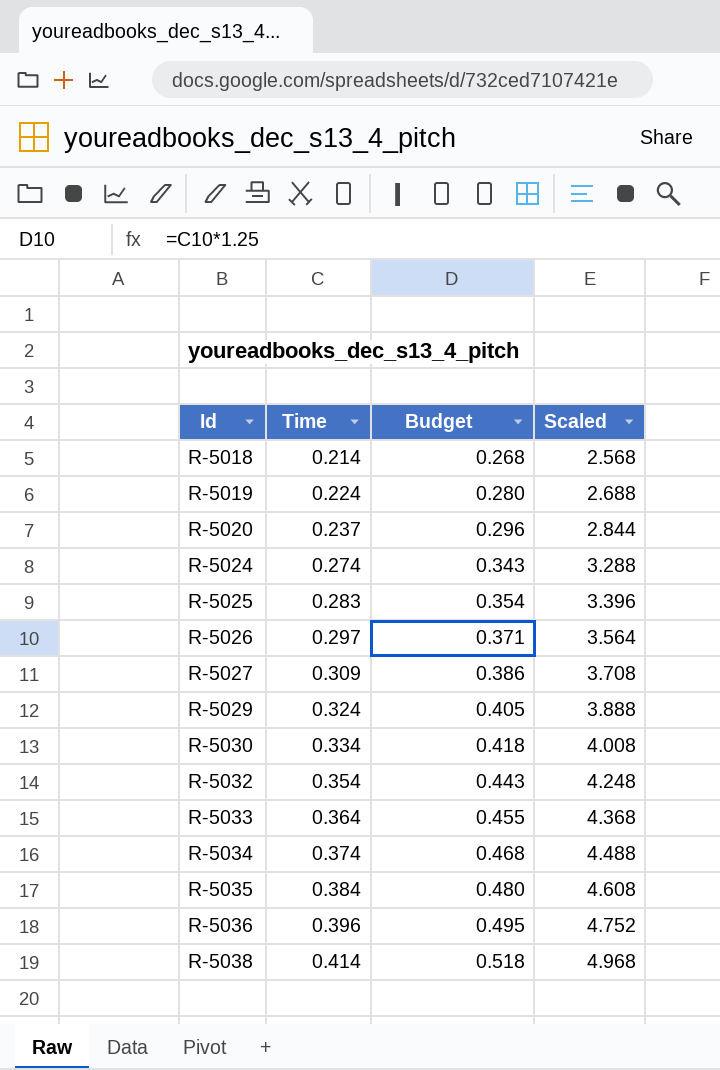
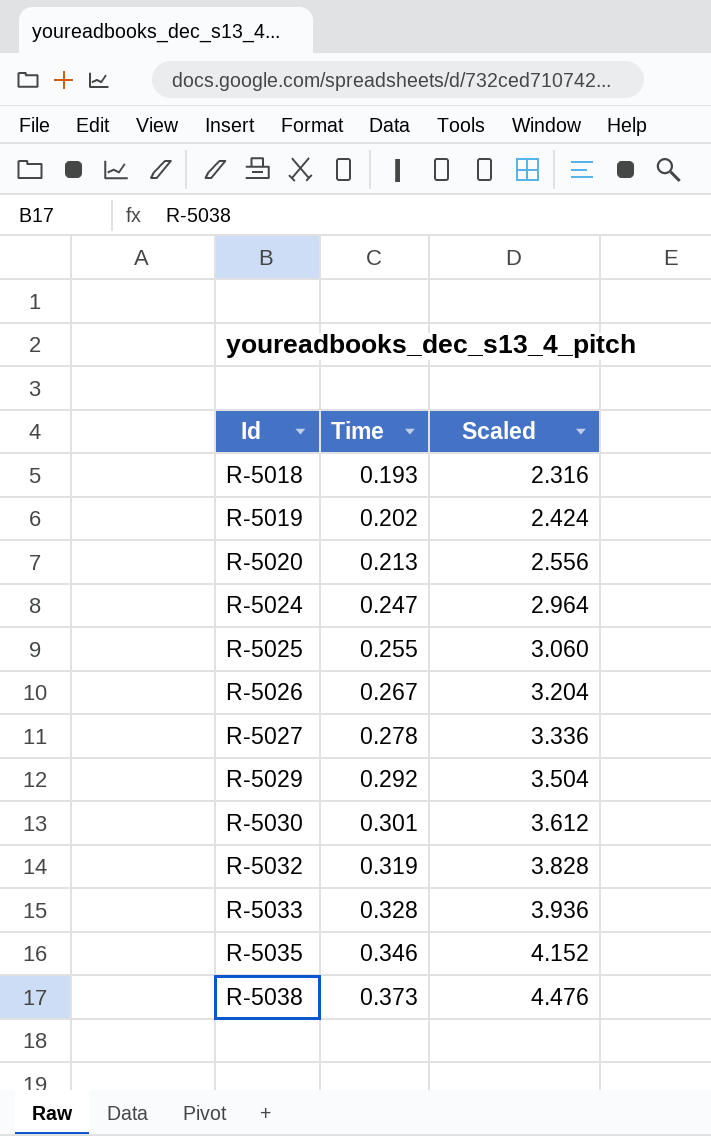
column Budget | formula: [Time] * 1.25 -> none
row R-5034: 0.374 | 0.468 | 4.488 -> none
row R-5036: 0.396 | 0.495 | 4.752 -> none
R-5018 | Time: 0.214 -> 0.193
R-5018 | Scaled: 2.568 -> 2.316
R-5019 | Time: 0.224 -> 0.202
R-5019 | Scaled: 2.688 -> 2.424
R-5020 | Time: 0.237 -> 0.213
R-5020 | Scaled: 2.844 -> 2.556
R-5024 | Time: 0.274 -> 0.247
R-5024 | Scaled: 3.288 -> 2.964
R-5025 | Time: 0.283 -> 0.255
R-5025 | Scaled: 3.396 -> 3.060
R-5026 | Time: 0.297 -> 0.267
R-5026 | Scaled: 3.564 -> 3.204
R-5027 | Time: 0.309 -> 0.278
R-5027 | Scaled: 3.708 -> 3.336
R-5029 | Time: 0.324 -> 0.292
R-5029 | Scaled: 3.888 -> 3.504
R-5030 | Time: 0.334 -> 0.301
R-5030 | Scaled: 4.008 -> 3.612
R-5032 | Time: 0.354 -> 0.319
R-5032 | Scaled: 4.248 -> 3.828
R-5033 | Time: 0.364 -> 0.328
R-5033 | Scaled: 4.368 -> 3.936
R-5035 | Time: 0.384 -> 0.346
R-5035 | Scaled: 4.608 -> 4.152
R-5038 | Time: 0.414 -> 0.373
R-5038 | Scaled: 4.968 -> 4.476

